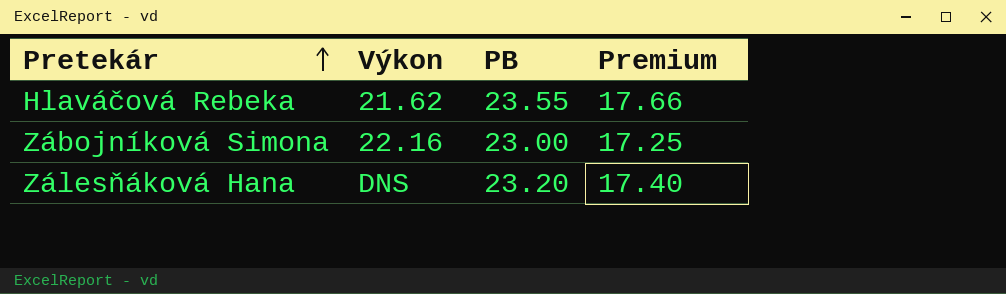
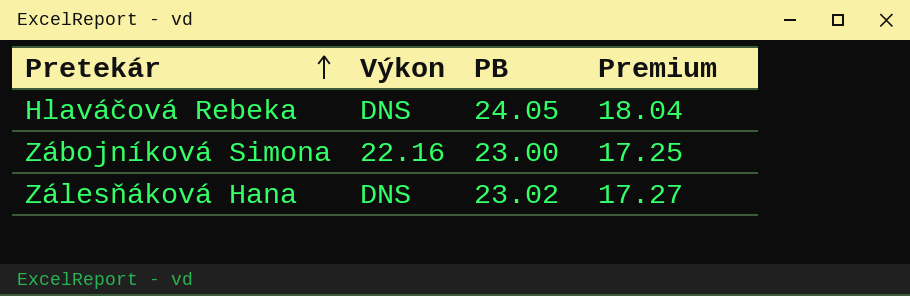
Hlaváčová Rebeka | Výkon: 21.62 -> DNS
Hlaváčová Rebeka | PB: 23.55 -> 24.05
Hlaváčová Rebeka | Premium: 17.66 -> 18.04
Zálesňáková Hana | PB: 23.20 -> 23.02
Zálesňáková Hana | Premium: 17.40 -> 17.27

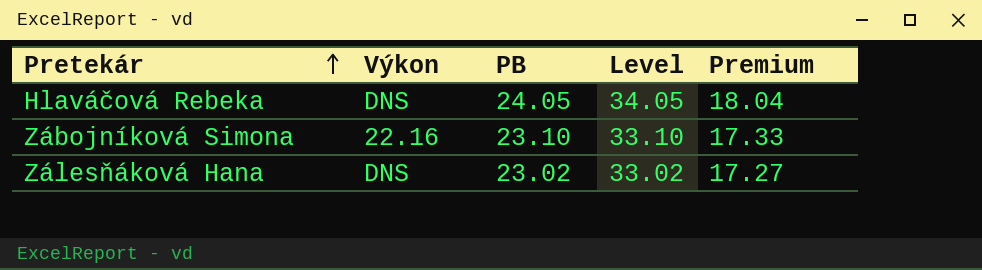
column Level | formula: none -> [PB] + 10
Zábojníková Simona | PB: 23.00 -> 23.10
Zábojníková Simona | Premium: 17.25 -> 17.33

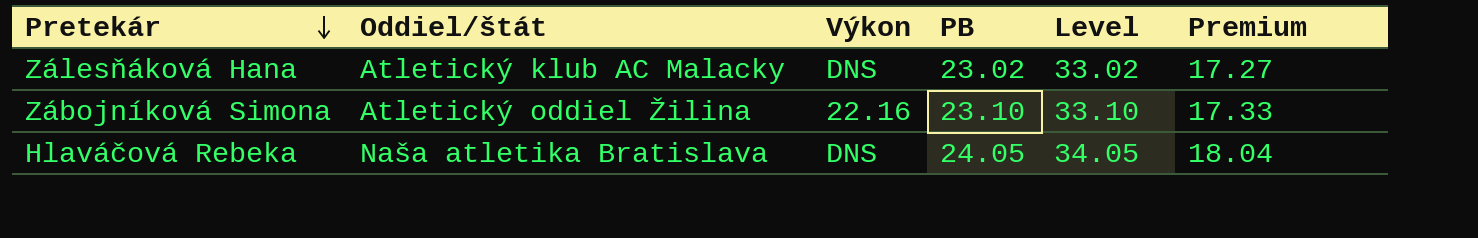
row order: Pretekár ascending -> Pretekár descending
column Oddiel/štát | position: none -> 2

